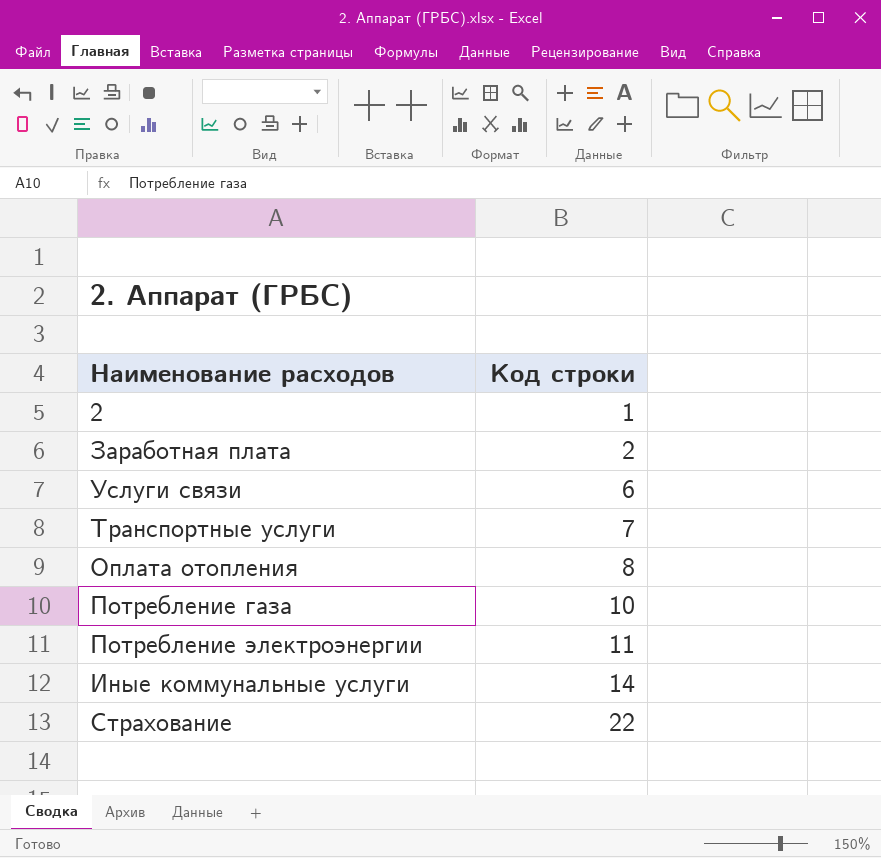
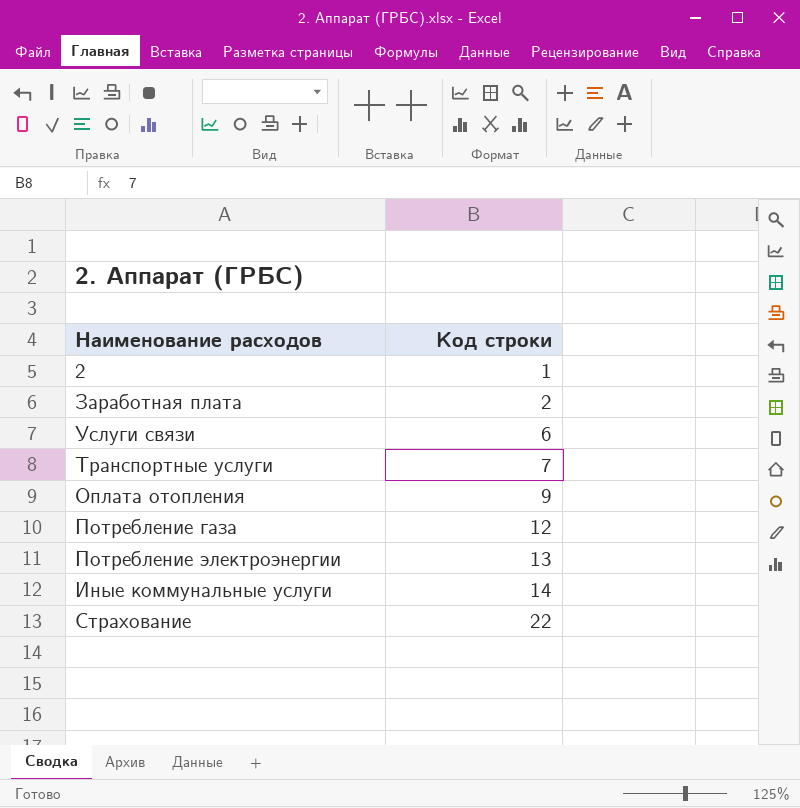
Оплата отопления | Код строки: 8 -> 9
Потребление газа | Код строки: 10 -> 12
Потребление электроэнергии | Код строки: 11 -> 13

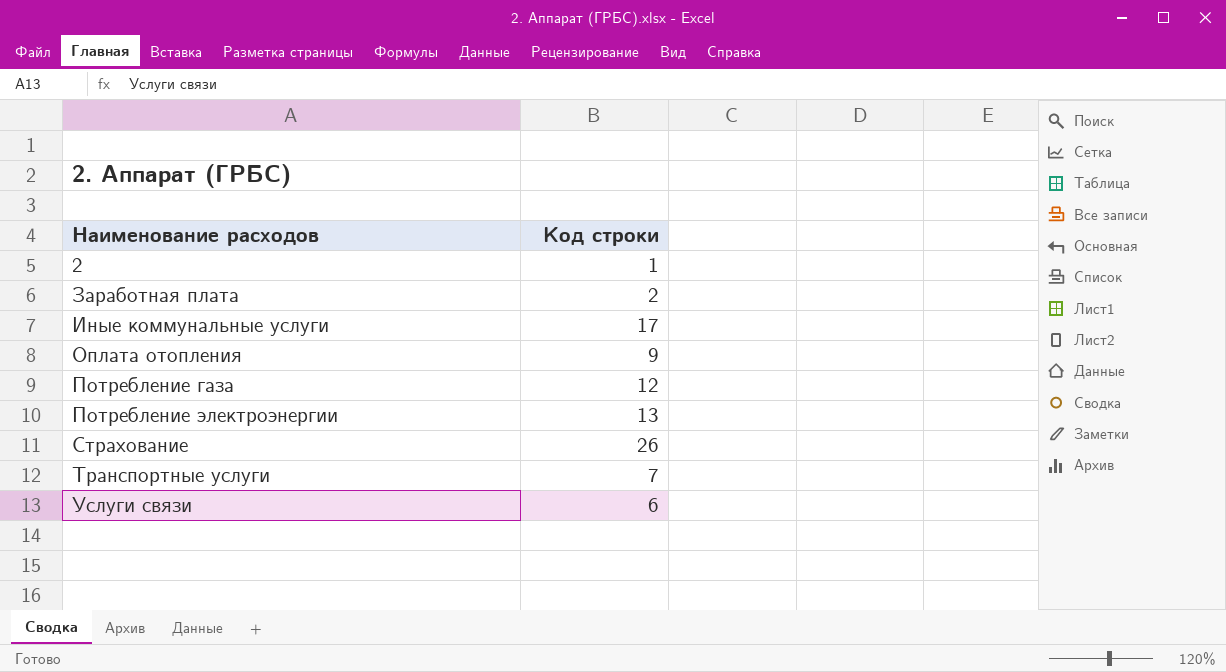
row order: Код строки ascending -> Наименование расходов ascending
Иные коммунальные услуги | Код строки: 14 -> 17
Страхование | Код строки: 22 -> 26

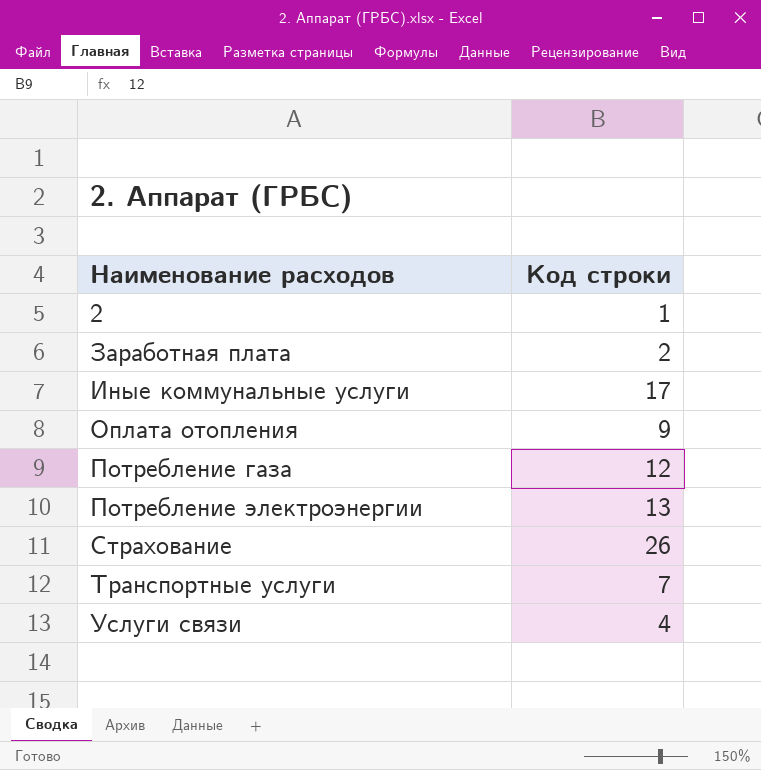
Услуги связи | Код строки: 6 -> 4

